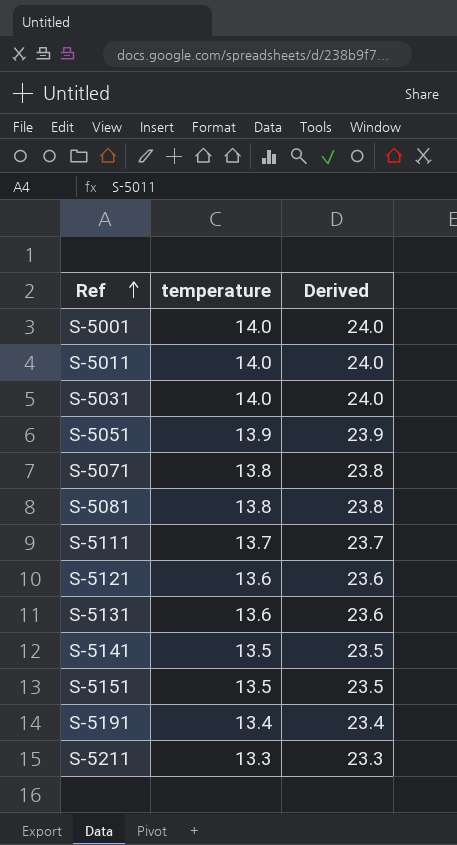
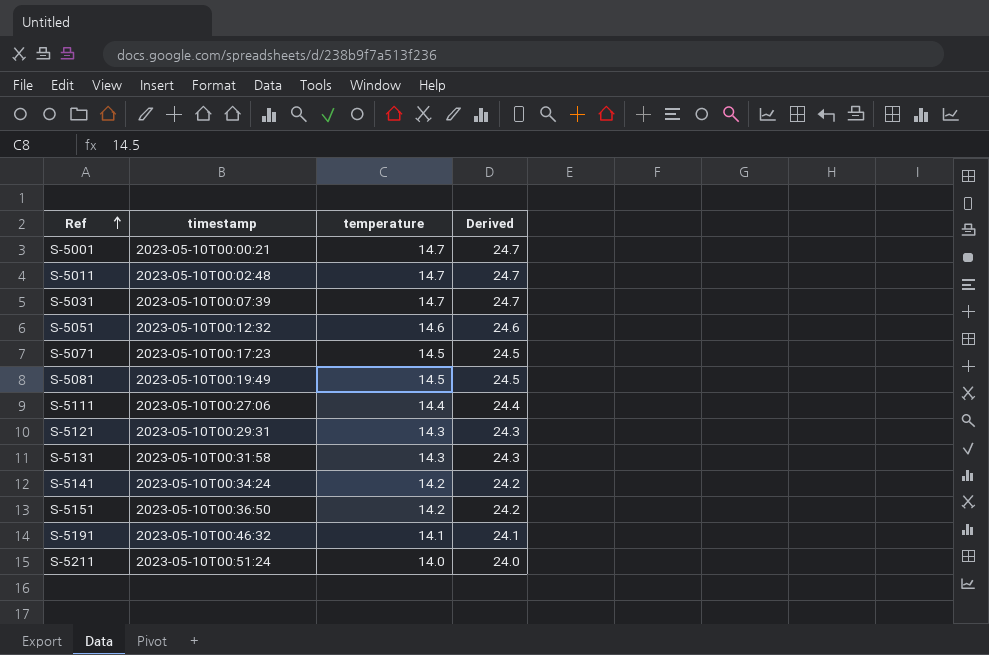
column timestamp | position: none -> 2
S-5001 | temperature: 14.0 -> 14.7
S-5001 | Derived: 24.0 -> 24.7
S-5011 | temperature: 14.0 -> 14.7
S-5011 | Derived: 24.0 -> 24.7
S-5031 | temperature: 14.0 -> 14.7
S-5031 | Derived: 24.0 -> 24.7
S-5051 | temperature: 13.9 -> 14.6
S-5051 | Derived: 23.9 -> 24.6
S-5071 | temperature: 13.8 -> 14.5
S-5071 | Derived: 23.8 -> 24.5
S-5081 | temperature: 13.8 -> 14.5
S-5081 | Derived: 23.8 -> 24.5
S-5111 | temperature: 13.7 -> 14.4
S-5111 | Derived: 23.7 -> 24.4
S-5121 | temperature: 13.6 -> 14.3
S-5121 | Derived: 23.6 -> 24.3
S-5131 | temperature: 13.6 -> 14.3
S-5131 | Derived: 23.6 -> 24.3
S-5141 | temperature: 13.5 -> 14.2
S-5141 | Derived: 23.5 -> 24.2
S-5151 | temperature: 13.5 -> 14.2
S-5151 | Derived: 23.5 -> 24.2
S-5191 | temperature: 13.4 -> 14.1
S-5191 | Derived: 23.4 -> 24.1
S-5211 | temperature: 13.3 -> 14.0
S-5211 | Derived: 23.3 -> 24.0

